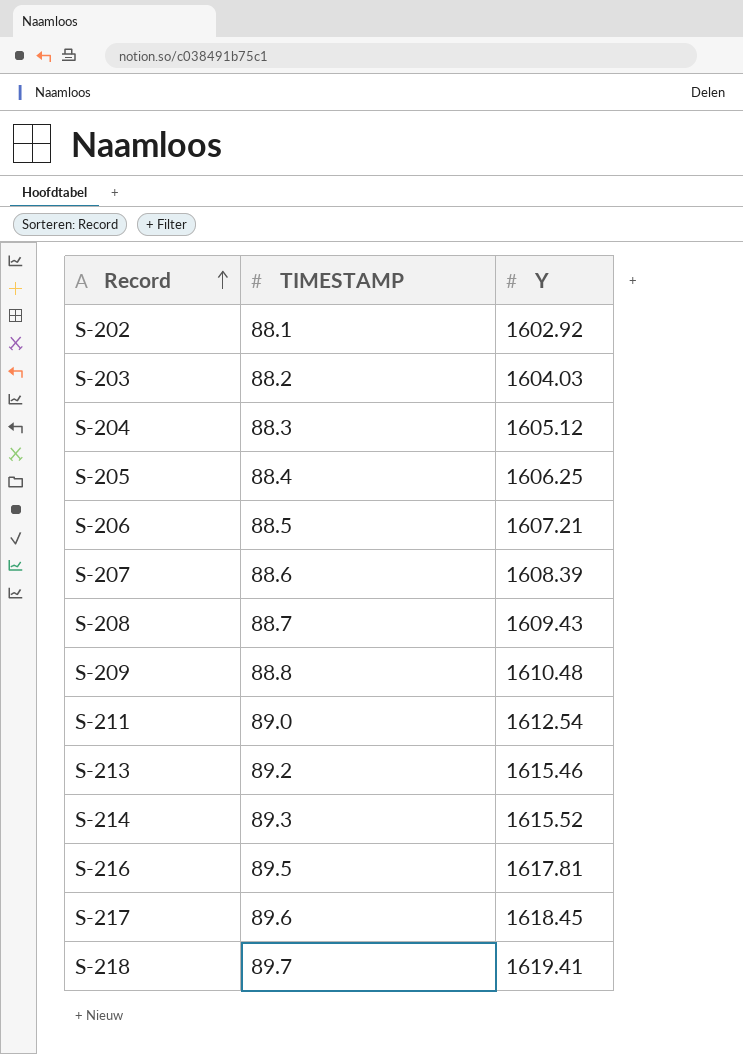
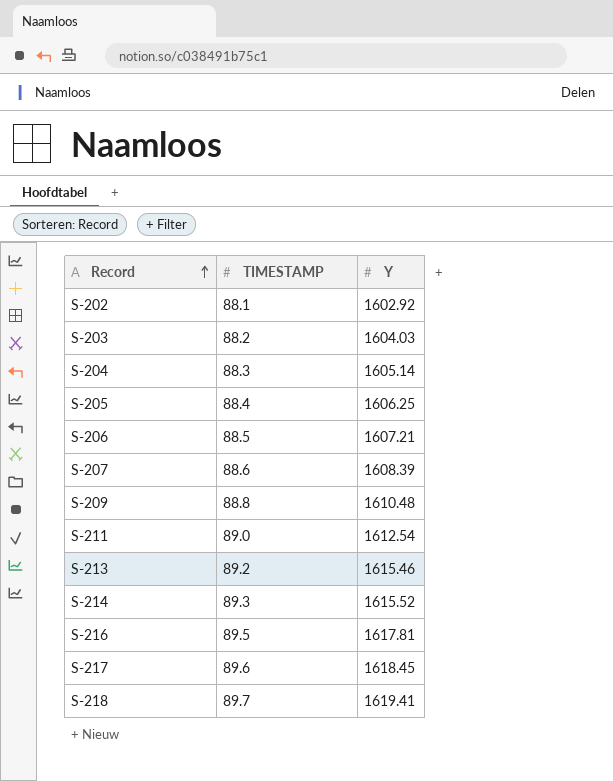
row S-208: 88.7 | 1609.43 -> none
S-204 | Y: 1605.12 -> 1605.14

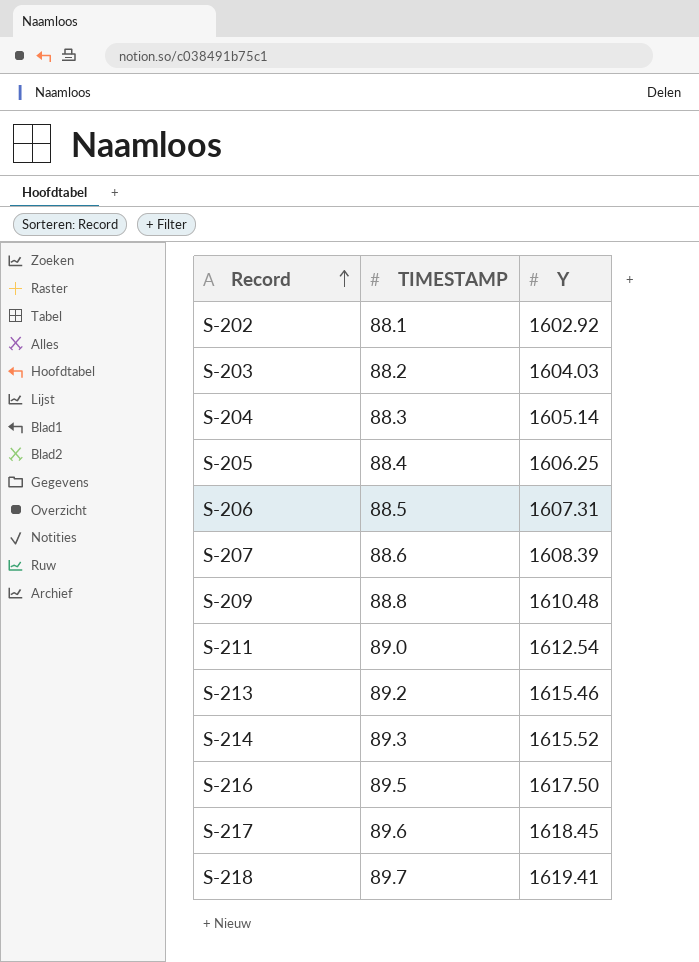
S-206 | Y: 1607.21 -> 1607.31
S-216 | Y: 1617.81 -> 1617.50

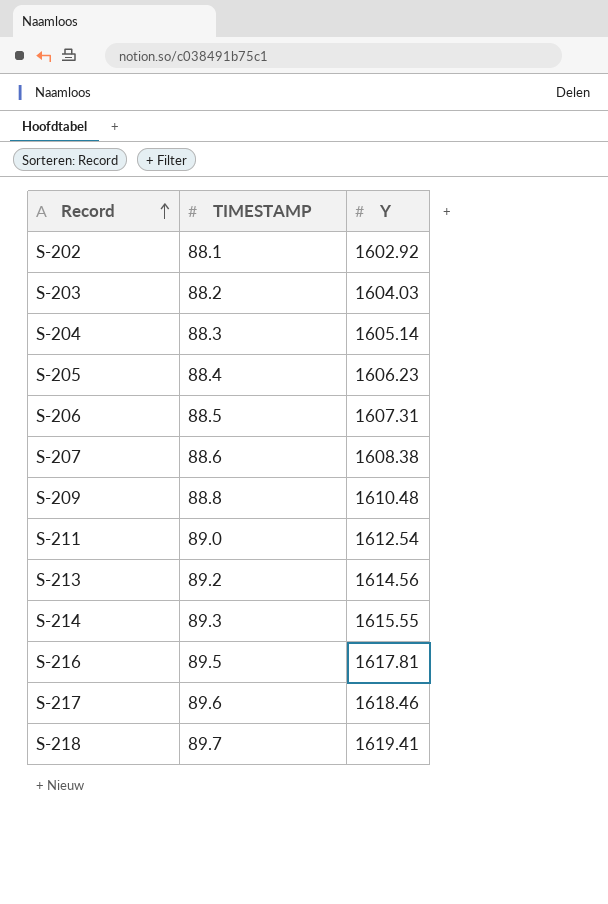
S-205 | Y: 1606.25 -> 1606.23
S-207 | Y: 1608.39 -> 1608.38
S-213 | Y: 1615.46 -> 1614.56
S-214 | Y: 1615.52 -> 1615.55
S-216 | Y: 1617.50 -> 1617.81
S-217 | Y: 1618.45 -> 1618.46

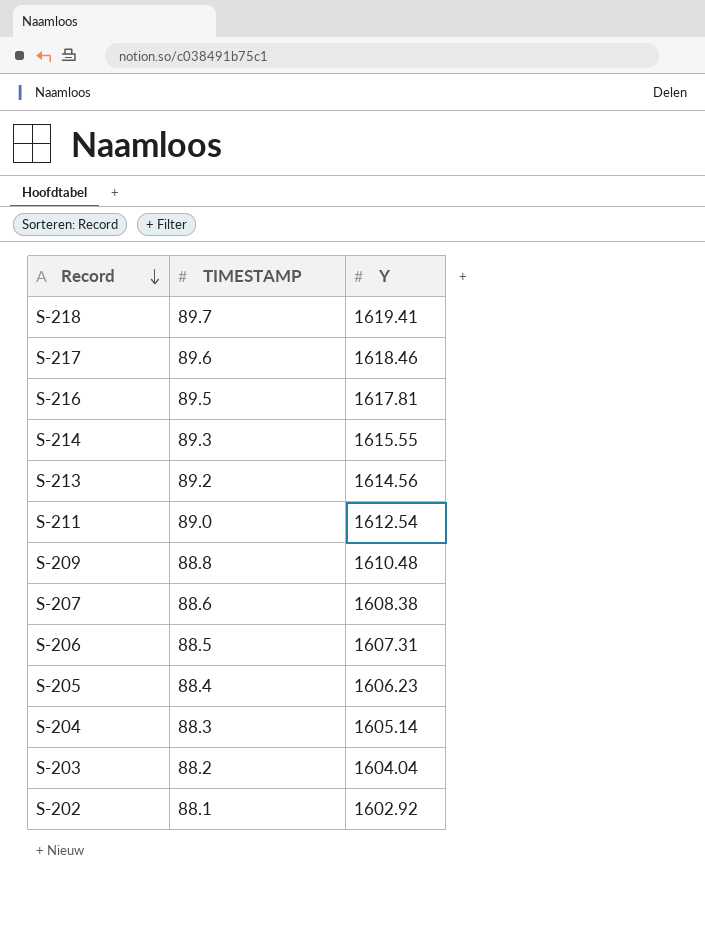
row order: Record ascending -> Record descending
S-203 | Y: 1604.03 -> 1604.04

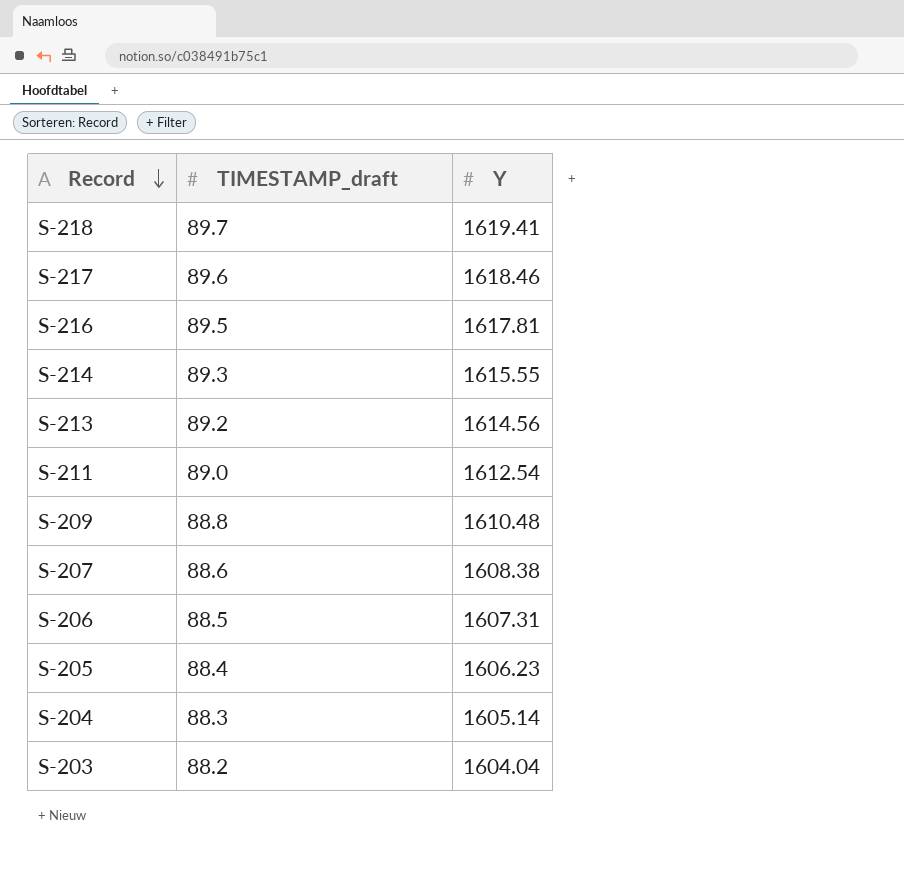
column name: TIMESTAMP -> TIMESTAMP_draft
row S-202: 88.1 | 1602.92 -> none

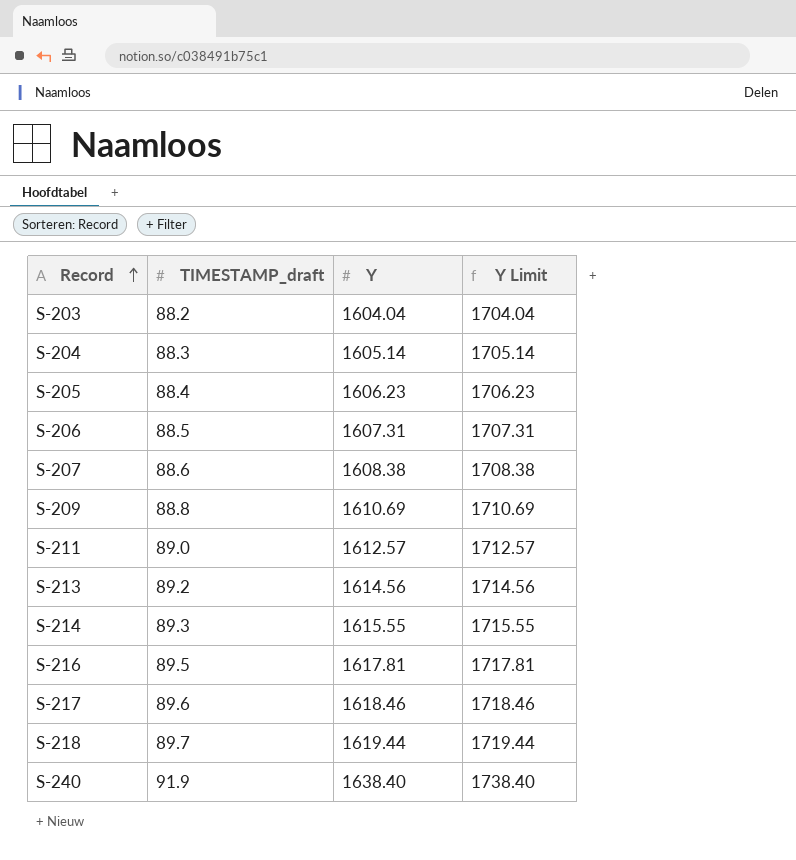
row order: Record descending -> Record ascending
column Y Limit | formula: none -> [Y] + 100
S-209 | Y: 1610.48 -> 1610.69
S-211 | Y: 1612.54 -> 1612.57
S-218 | Y: 1619.41 -> 1619.44
row S-240: none -> 91.9 | 1638.40 | 1738.40

